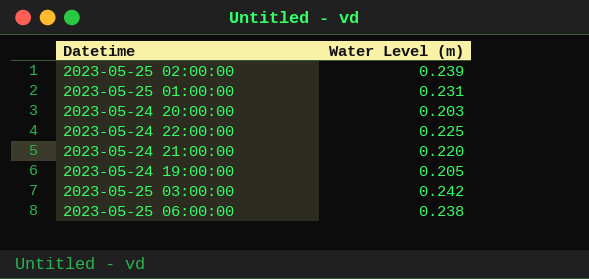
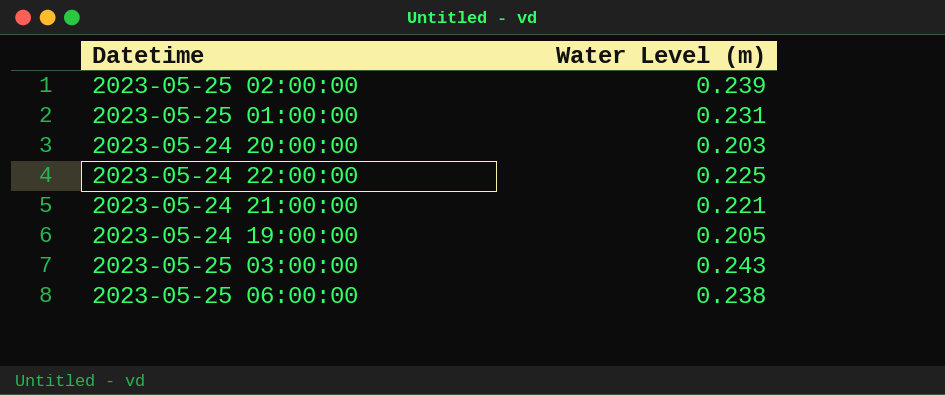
2023-05-24 21:00:00 | Water Level (m): 0.220 -> 0.221
2023-05-25 03:00:00 | Water Level (m): 0.242 -> 0.243

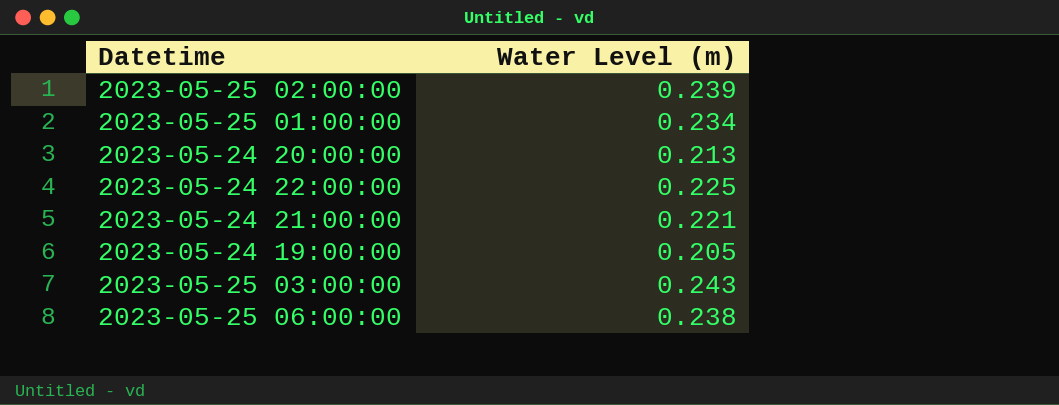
2023-05-25 01:00:00 | Water Level (m): 0.231 -> 0.234
2023-05-24 20:00:00 | Water Level (m): 0.203 -> 0.213

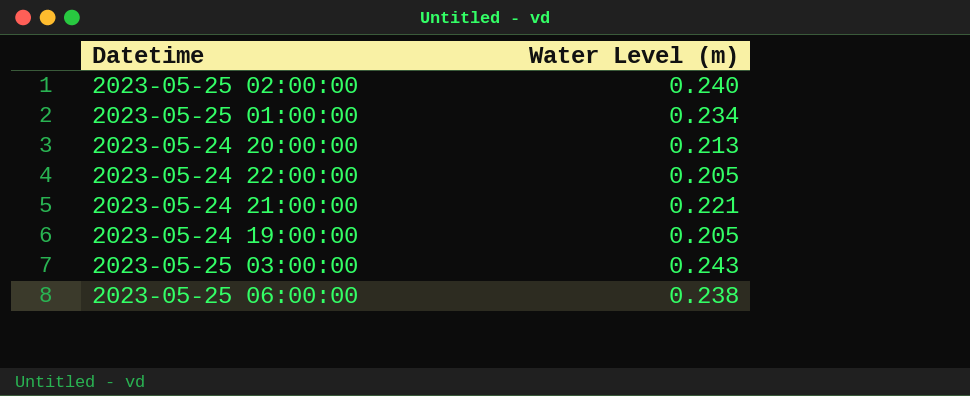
2023-05-25 02:00:00 | Water Level (m): 0.239 -> 0.240
2023-05-24 22:00:00 | Water Level (m): 0.225 -> 0.205

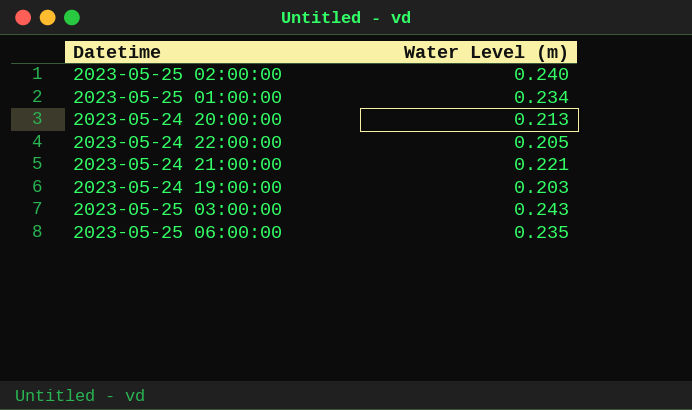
2023-05-24 19:00:00 | Water Level (m): 0.205 -> 0.203
2023-05-25 06:00:00 | Water Level (m): 0.238 -> 0.235

